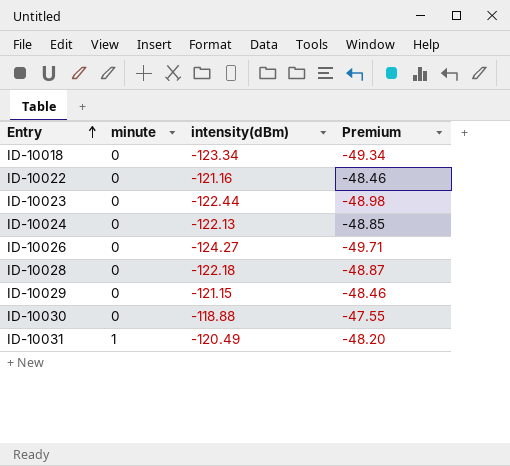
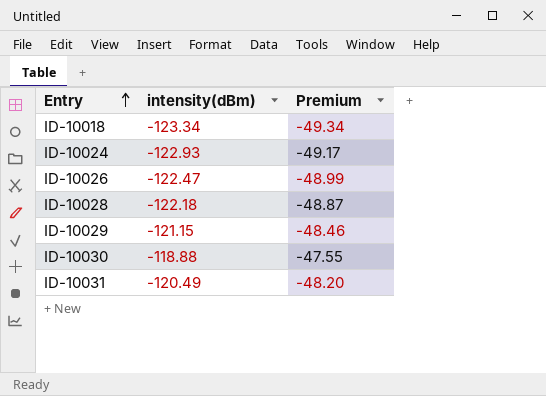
column minute | position: 2 -> none
row ID-10022: 0 | -121.16 | -48.46 -> none
row ID-10023: 0 | -122.44 | -48.98 -> none
ID-10024 | intensity(dBm): -122.13 -> -122.93
ID-10024 | Premium: -48.85 -> -49.17
ID-10026 | intensity(dBm): -124.27 -> -122.47
ID-10026 | Premium: -49.71 -> -48.99

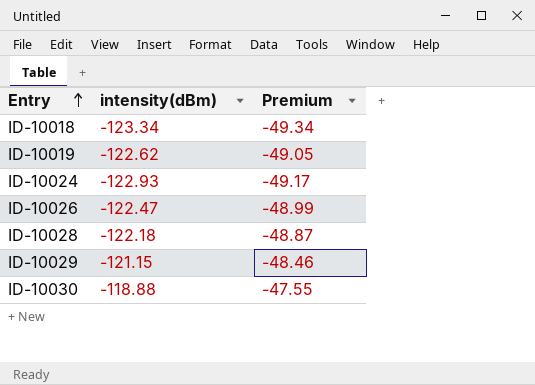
row ID-10031: -120.49 | -48.20 -> none
row ID-10019: none -> -122.62 | -49.05

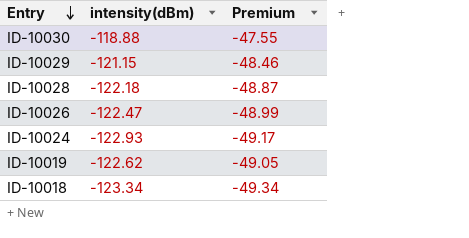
row order: Entry ascending -> Entry descending

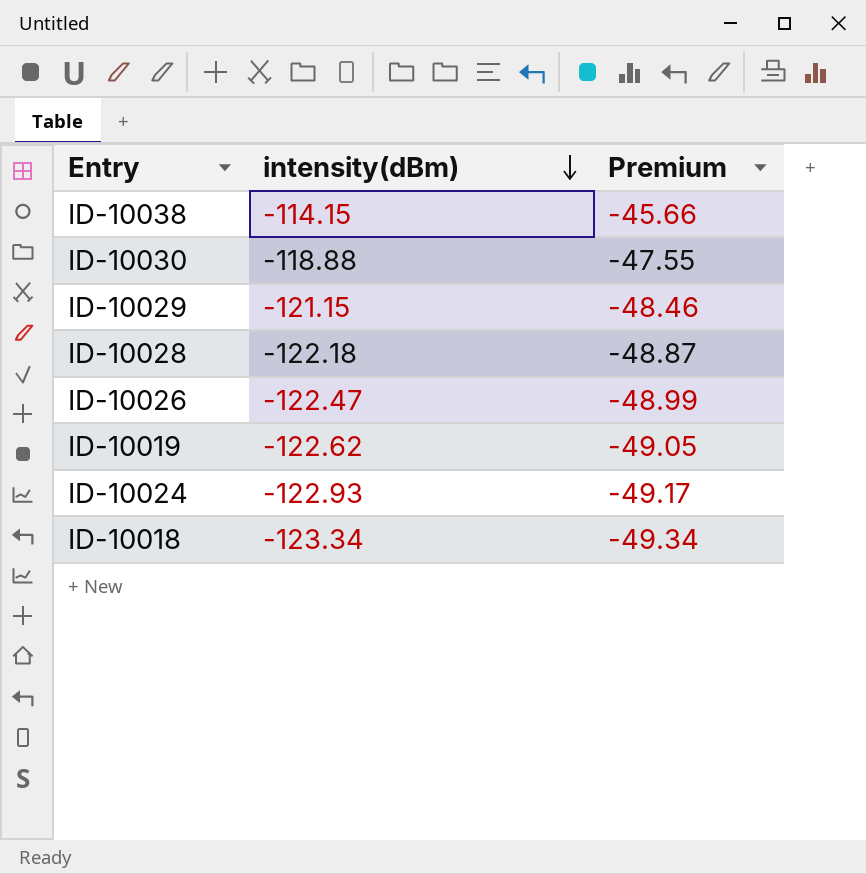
row order: Entry descending -> intensity(dBm) descending
row ID-10038: none -> -114.15 | -45.66

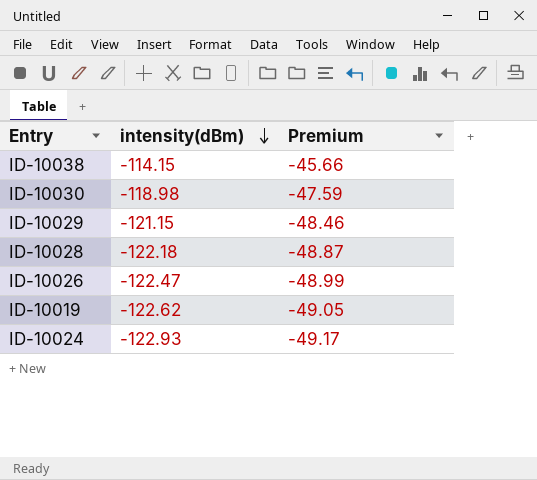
row ID-10018: -123.34 | -49.34 -> none
ID-10030 | intensity(dBm): -118.88 -> -118.98
ID-10030 | Premium: -47.55 -> -47.59

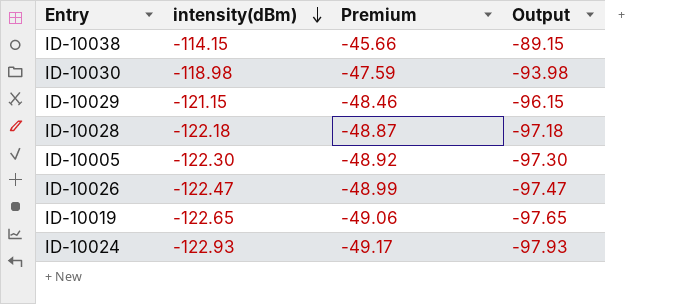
column Output | formula: none -> [intensity(dBm)] + 25
row ID-10005: none -> -122.30 | -48.92 | -97.30
ID-10019 | intensity(dBm): -122.62 -> -122.65
ID-10019 | Premium: -49.05 -> -49.06

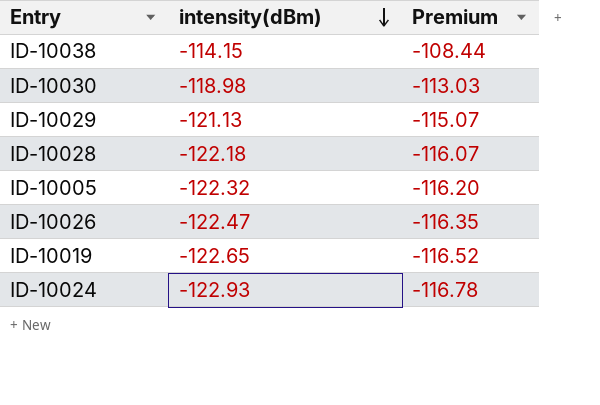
column Output | formula: [intensity(dBm)] + 25 -> none
column Premium | formula: [intensity(dBm)] * 0.4 -> [intensity(dBm)] * 0.95
ID-10029 | intensity(dBm): -121.15 -> -121.13
ID-10005 | intensity(dBm): -122.30 -> -122.32

